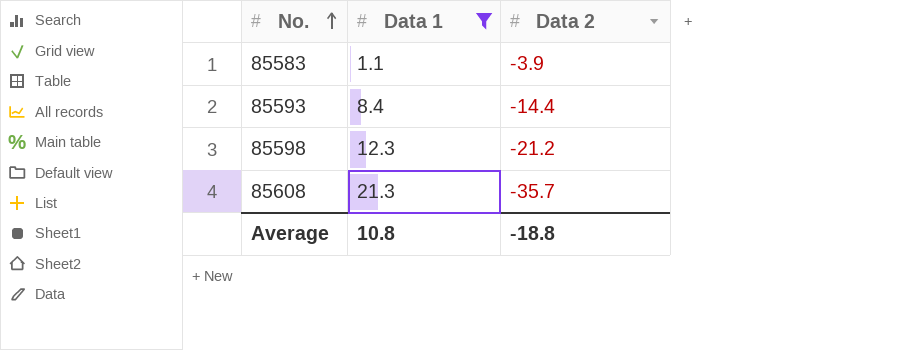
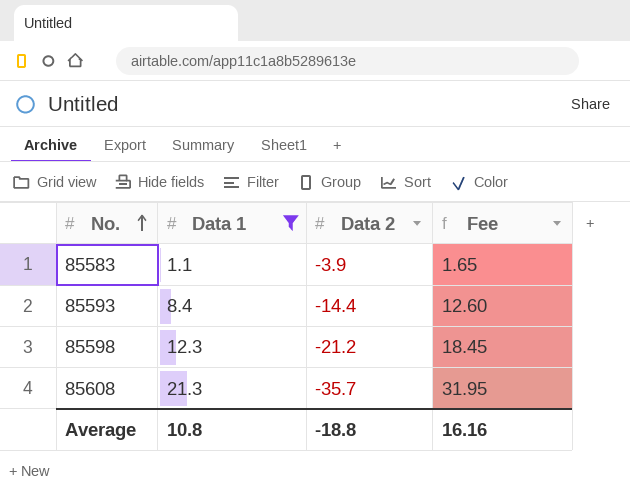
column Fee | formula: none -> [Data 1] * 1.5

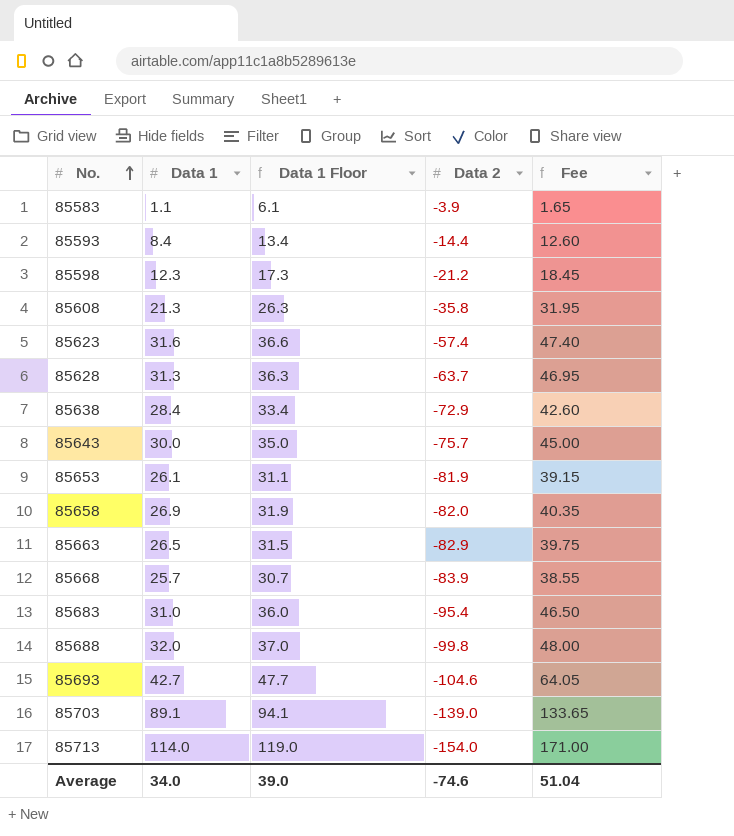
filter: Data 1 <= 21.3 -> none
column Data 1 Floor | formula: none -> [Data 1] + 5
85608 | Data 2: -35.7 -> -35.8
Average | Data 1: 10.8 -> 34.0
Average | Data 2: -18.8 -> -74.6
Average | Fee: 16.16 -> 51.04

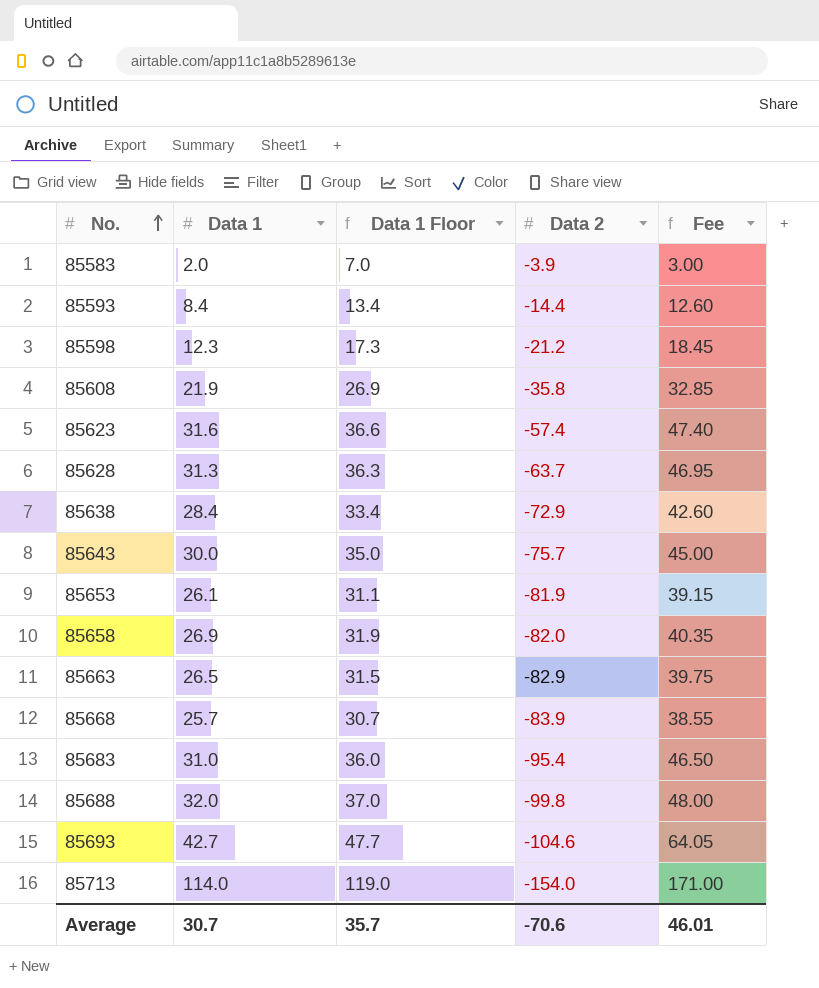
row 85703: 89.1 | 94.1 | -139.0 | 133.65 -> none
85583 | Data 1: 1.1 -> 2.0
85583 | Data 1 Floor: 6.1 -> 7.0
85583 | Fee: 1.65 -> 3.00
85608 | Data 1: 21.3 -> 21.9
85608 | Data 1 Floor: 26.3 -> 26.9
85608 | Fee: 31.95 -> 32.85
Average | Data 1: 34.0 -> 30.7
Average | Data 1 Floor: 39.0 -> 35.7
Average | Data 2: -74.6 -> -70.6
Average | Fee: 51.04 -> 46.01

